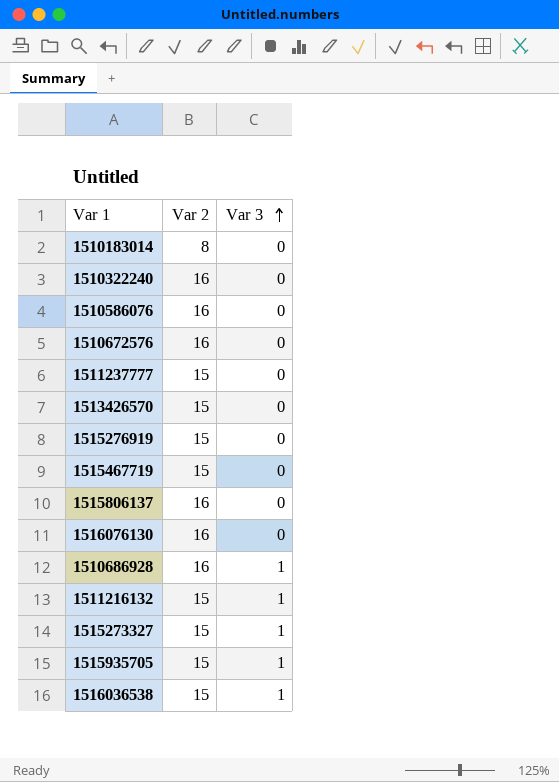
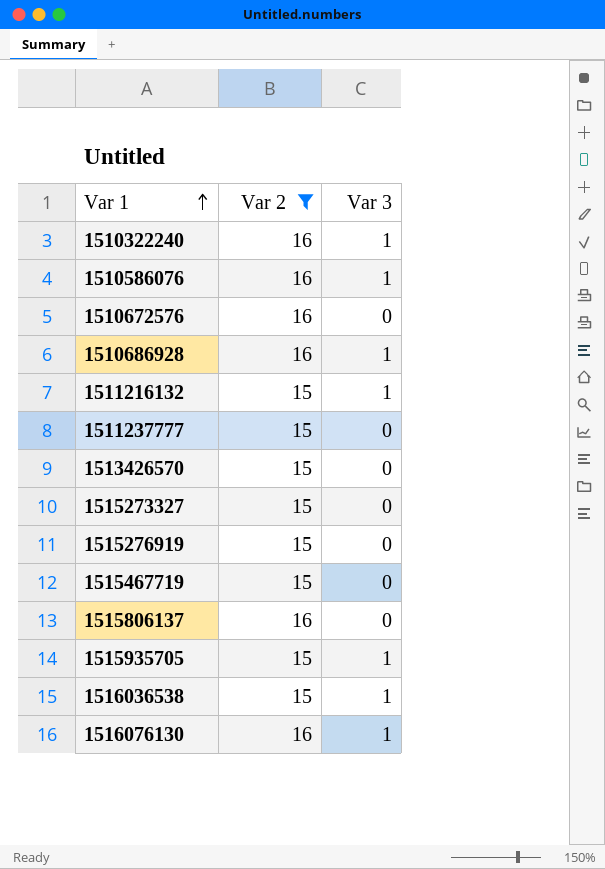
filter: none -> Var 2 != 8
row order: Var 3 ascending -> Var 1 ascending
1510322240 | Var 3: 0 -> 1
1510586076 | Var 3: 0 -> 1
1515273327 | Var 3: 1 -> 0
1516076130 | Var 3: 0 -> 1

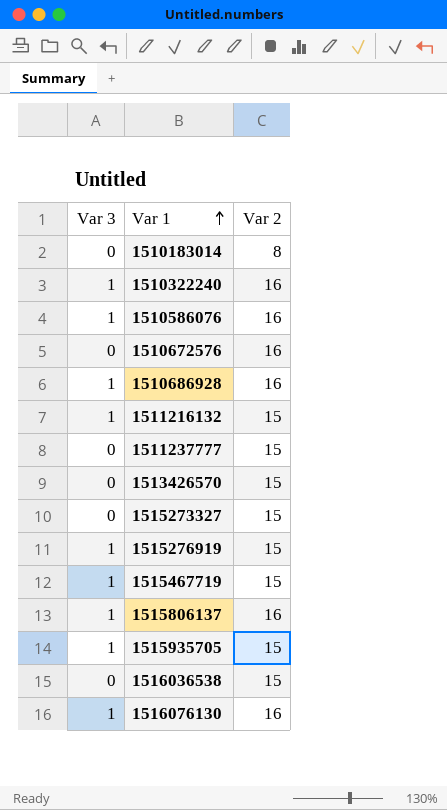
filter: Var 2 != 8 -> none
column Var 3 | position: 3 -> 1
1515276919 | Var 3: 0 -> 1
1515467719 | Var 3: 0 -> 1
1515806137 | Var 3: 0 -> 1
1516036538 | Var 3: 1 -> 0

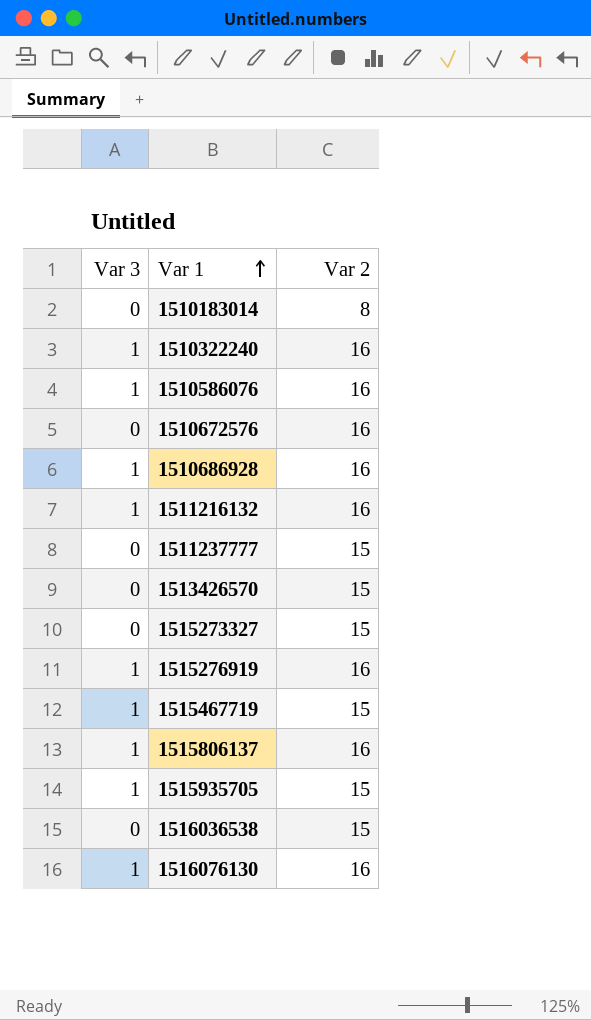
1511216132 | Var 2: 15 -> 16
1515276919 | Var 2: 15 -> 16

